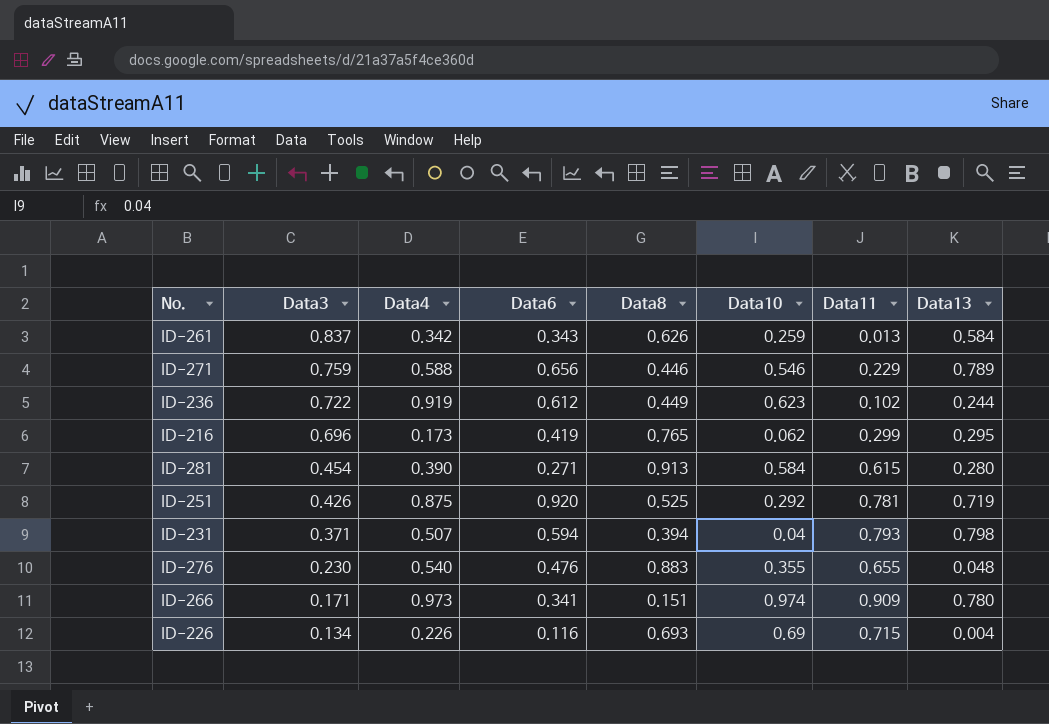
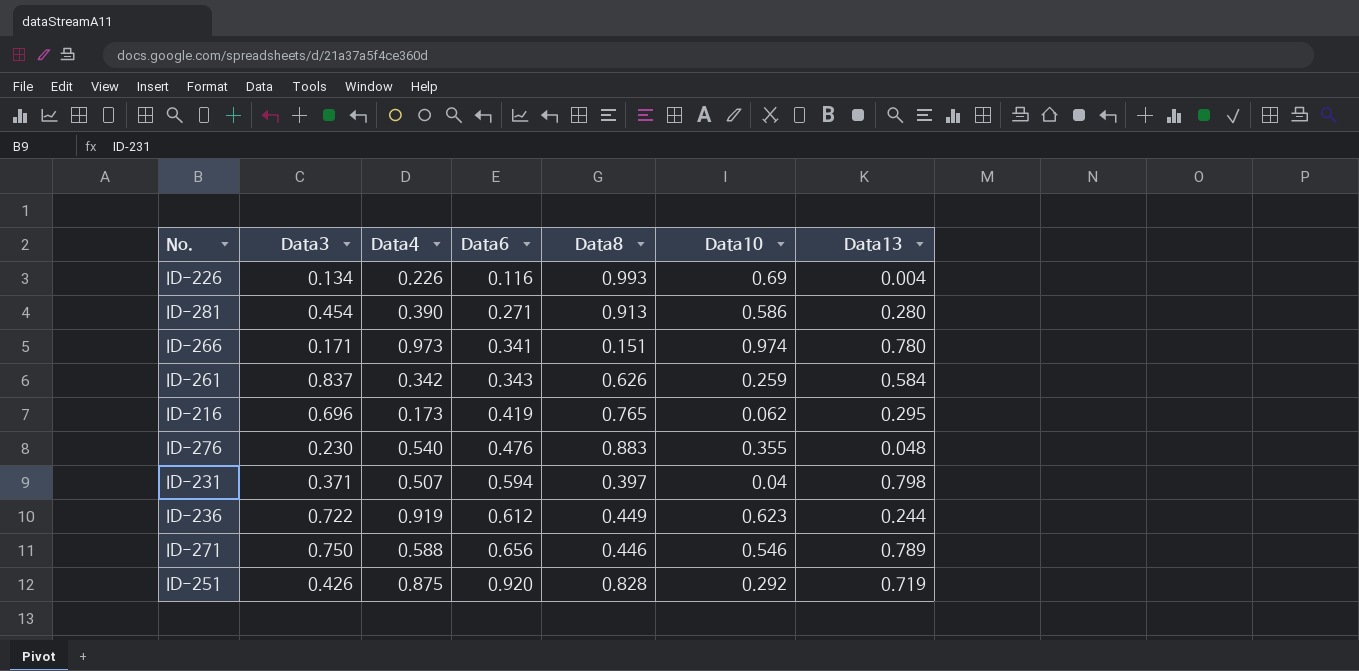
row order: Data3 descending -> Data6 ascending
column Data11 | position: 7 -> none
ID-226 | Data8: 0.693 -> 0.993
ID-281 | Data10: 0.584 -> 0.586
ID-231 | Data8: 0.394 -> 0.397
ID-271 | Data3: 0.759 -> 0.750
ID-251 | Data8: 0.525 -> 0.828

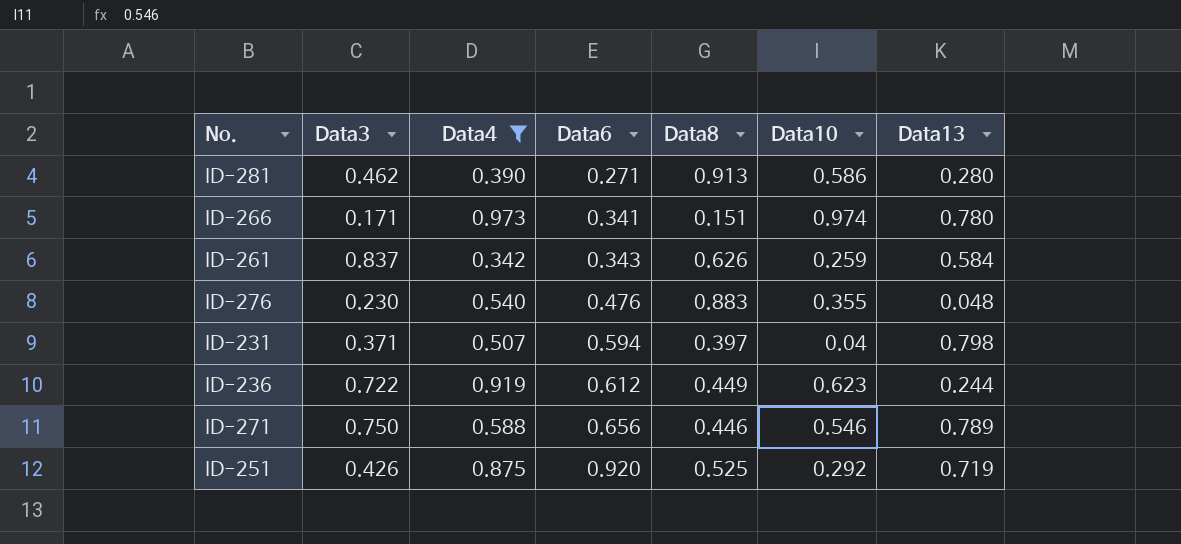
filter: none -> Data4 >= 0.342
ID-281 | Data3: 0.454 -> 0.462
ID-251 | Data8: 0.828 -> 0.525

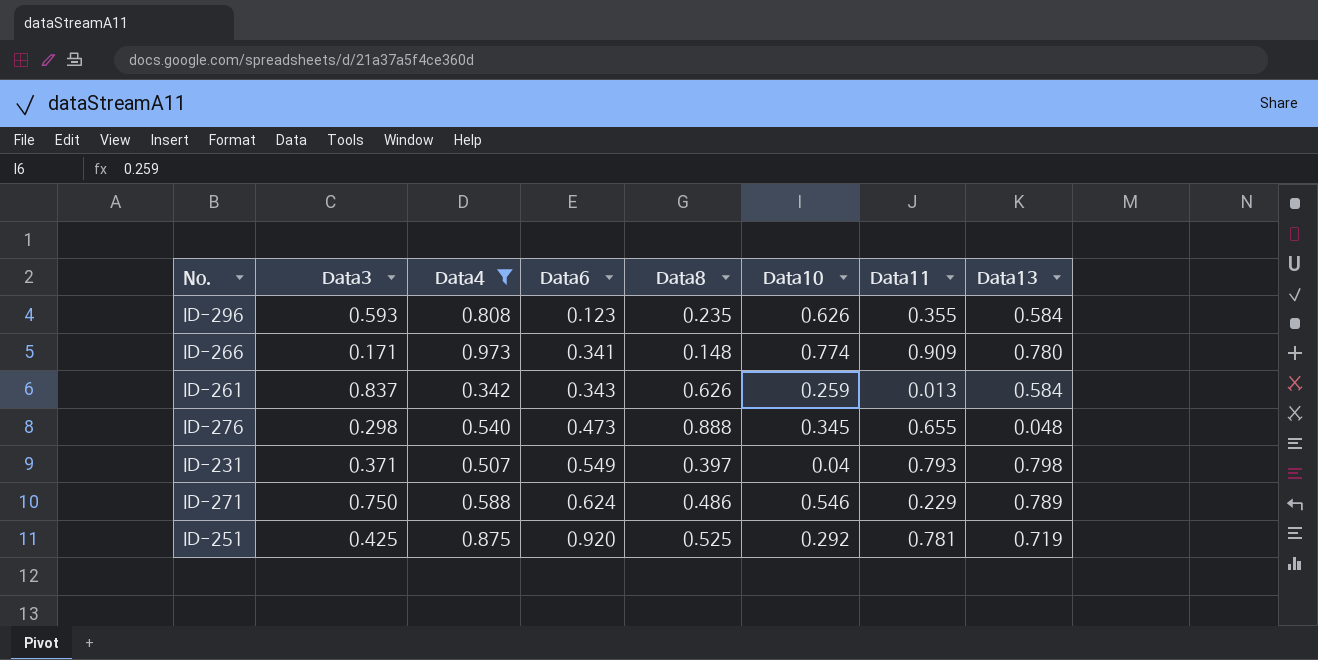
column Data11 | position: none -> 7
row ID-281: 0.462 | 0.390 | 0.271 | 0.913 | 0.586 | 0.280 -> none
row ID-236: 0.722 | 0.919 | 0.612 | 0.449 | 0.623 | 0.244 -> none
row ID-296: none -> 0.593 | 0.808 | 0.123 | 0.235 | 0.626 | 0.355 | 0.584
ID-266 | Data8: 0.151 -> 0.148
ID-266 | Data10: 0.974 -> 0.774
ID-276 | Data3: 0.230 -> 0.298
ID-276 | Data6: 0.476 -> 0.473
ID-276 | Data8: 0.883 -> 0.888
ID-276 | Data10: 0.355 -> 0.345
ID-231 | Data6: 0.594 -> 0.549
ID-271 | Data6: 0.656 -> 0.624
ID-271 | Data8: 0.446 -> 0.486
ID-251 | Data3: 0.426 -> 0.425

